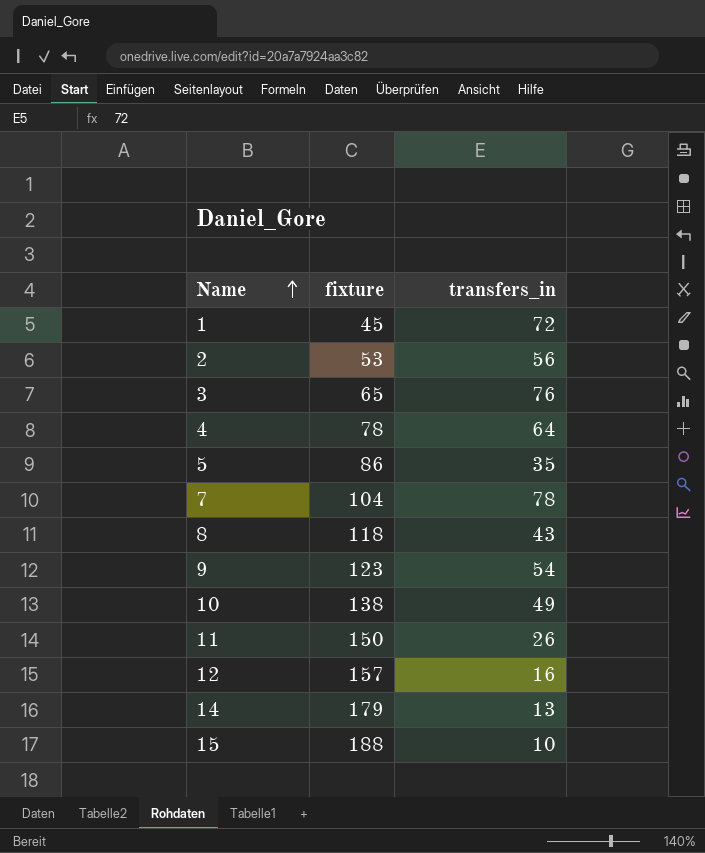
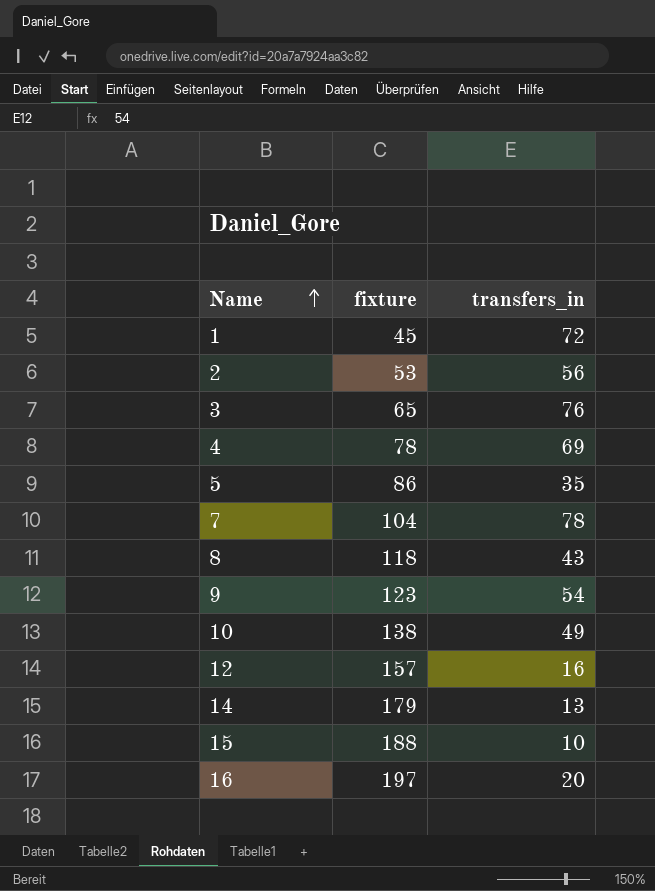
row 11: 150 | 26 -> none
4 | transfers_in: 64 -> 69
row 16: none -> 197 | 20

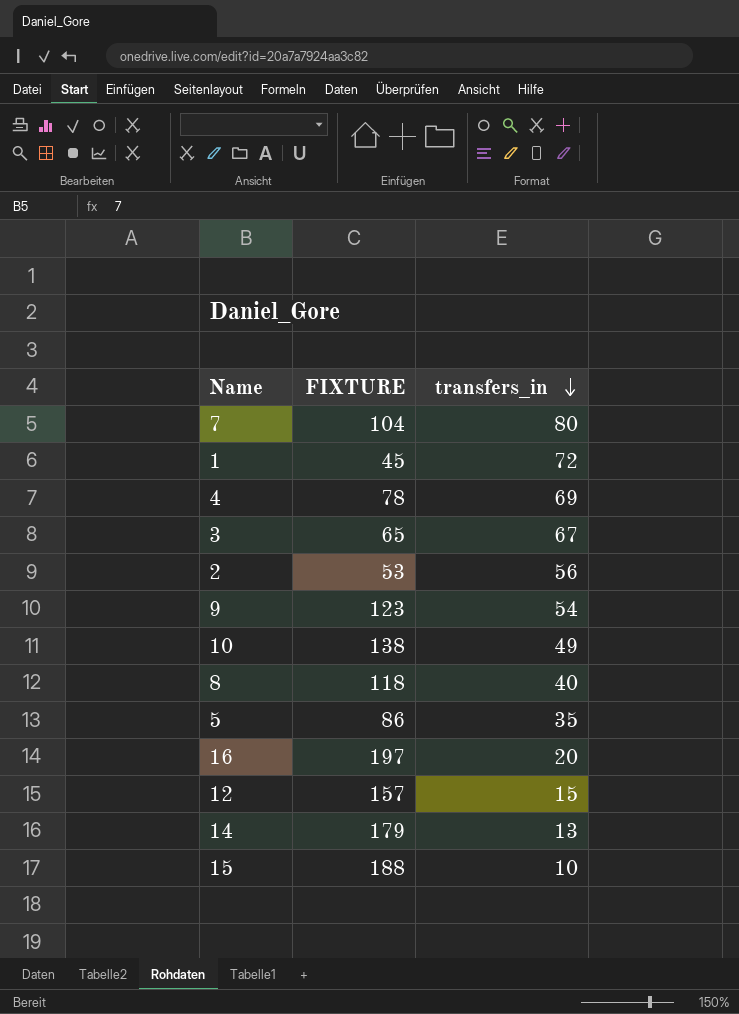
row order: Name ascending -> transfers_in descending
column name: fixture -> FIXTURE
7 | transfers_in: 78 -> 80
3 | transfers_in: 76 -> 67
8 | transfers_in: 43 -> 40
12 | transfers_in: 16 -> 15

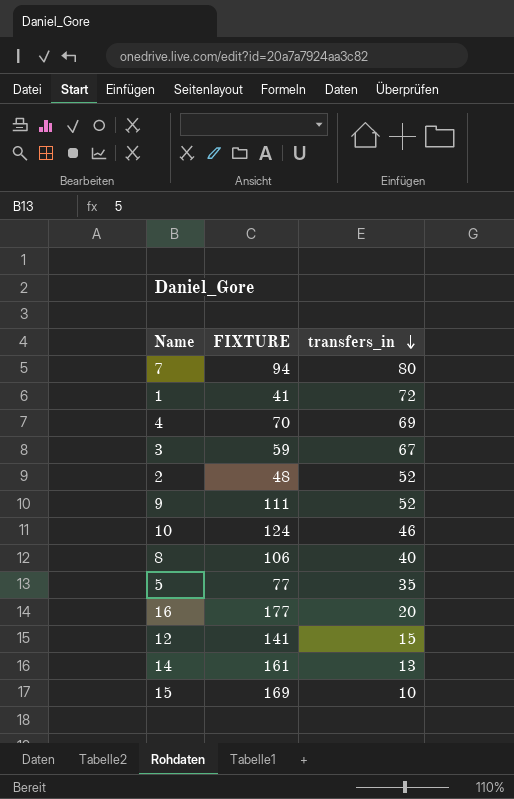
7 | FIXTURE: 104 -> 94
1 | FIXTURE: 45 -> 41
4 | FIXTURE: 78 -> 70
3 | FIXTURE: 65 -> 59
2 | FIXTURE: 53 -> 48
2 | transfers_in: 56 -> 52
9 | FIXTURE: 123 -> 111
9 | transfers_in: 54 -> 52
10 | FIXTURE: 138 -> 124
10 | transfers_in: 49 -> 46
8 | FIXTURE: 118 -> 106
5 | FIXTURE: 86 -> 77
16 | FIXTURE: 197 -> 177
12 | FIXTURE: 157 -> 141
14 | FIXTURE: 179 -> 161
15 | FIXTURE: 188 -> 169

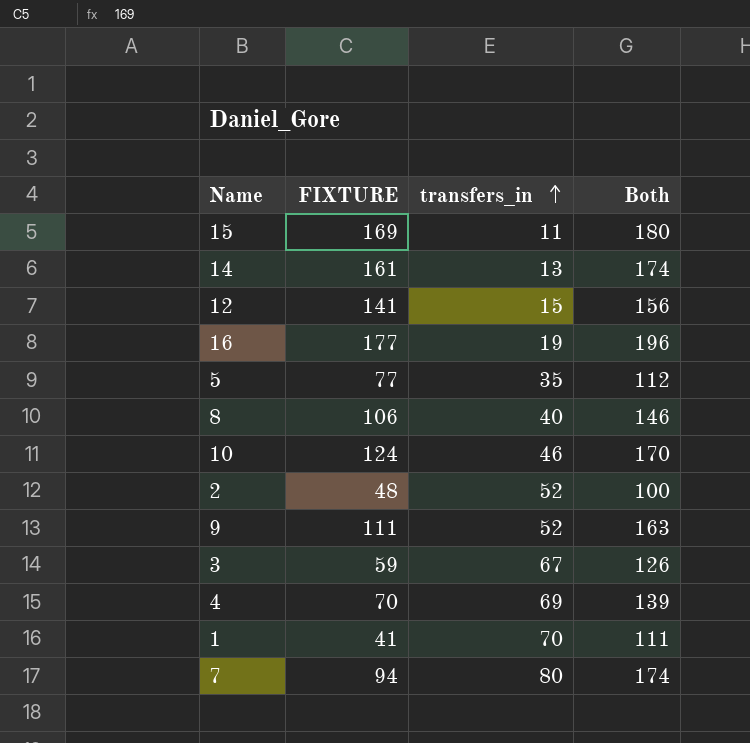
row order: transfers_in descending -> transfers_in ascending
column Both | formula: none -> [FIXTURE] + [transfers_in]
15 | transfers_in: 10 -> 11
16 | transfers_in: 20 -> 19
1 | transfers_in: 72 -> 70

